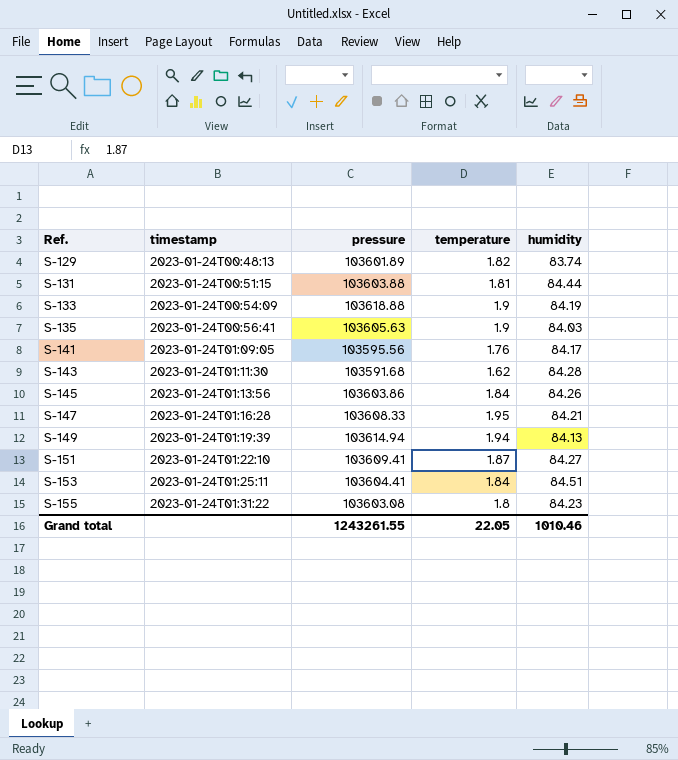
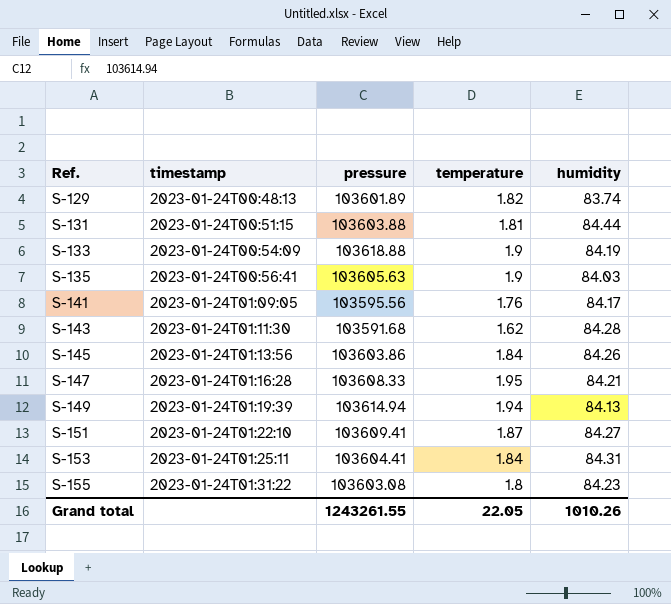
S-153 | humidity: 84.51 -> 84.31
Grand total | humidity: 1010.46 -> 1010.26

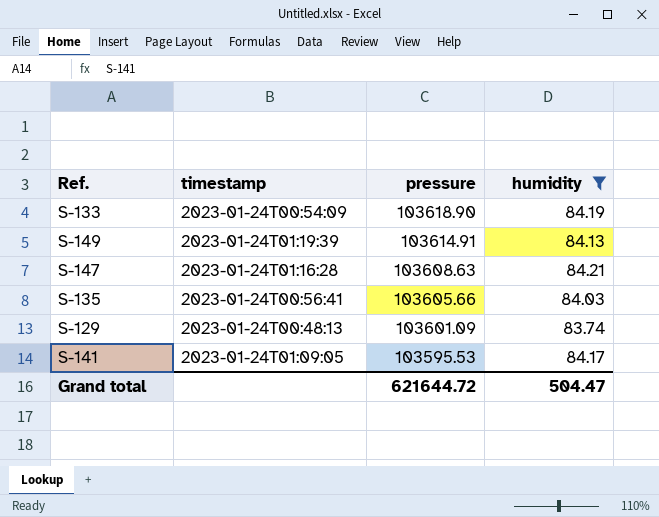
filter: none -> humidity <= 84.21
row order: Ref. ascending -> pressure descending
column temperature | position: 4 -> none
S-133 | pressure: 103618.88 -> 103618.90
S-149 | pressure: 103614.94 -> 103614.91
S-147 | pressure: 103608.33 -> 103608.63
S-135 | pressure: 103605.63 -> 103605.66
S-129 | pressure: 103601.89 -> 103601.09
S-141 | pressure: 103595.56 -> 103595.53
Grand total | pressure: 1243261.55 -> 621644.72
Grand total | humidity: 1010.26 -> 504.47

